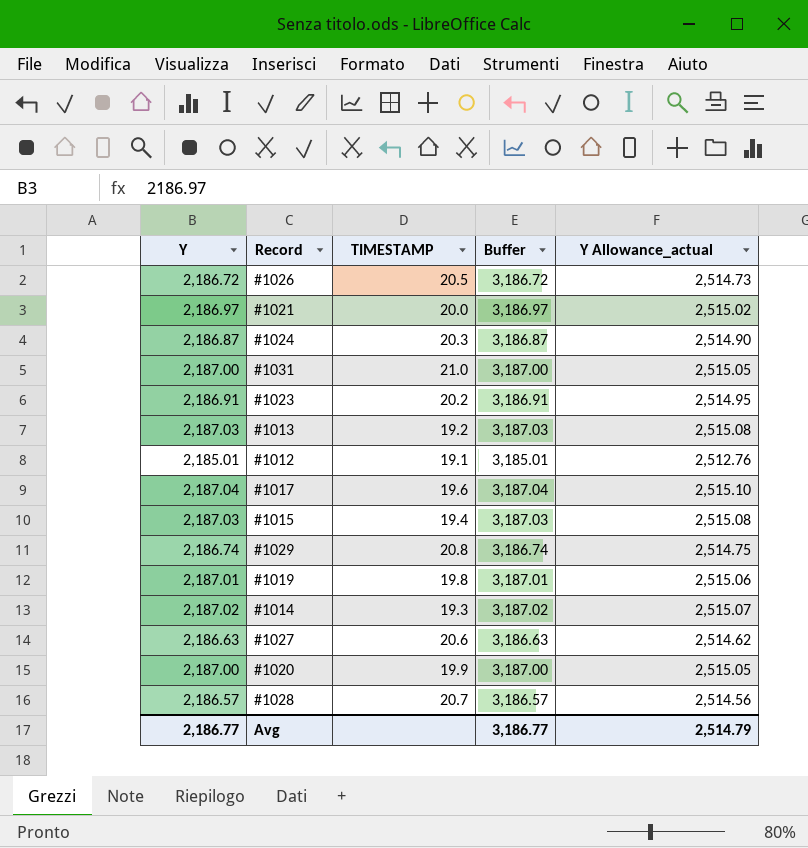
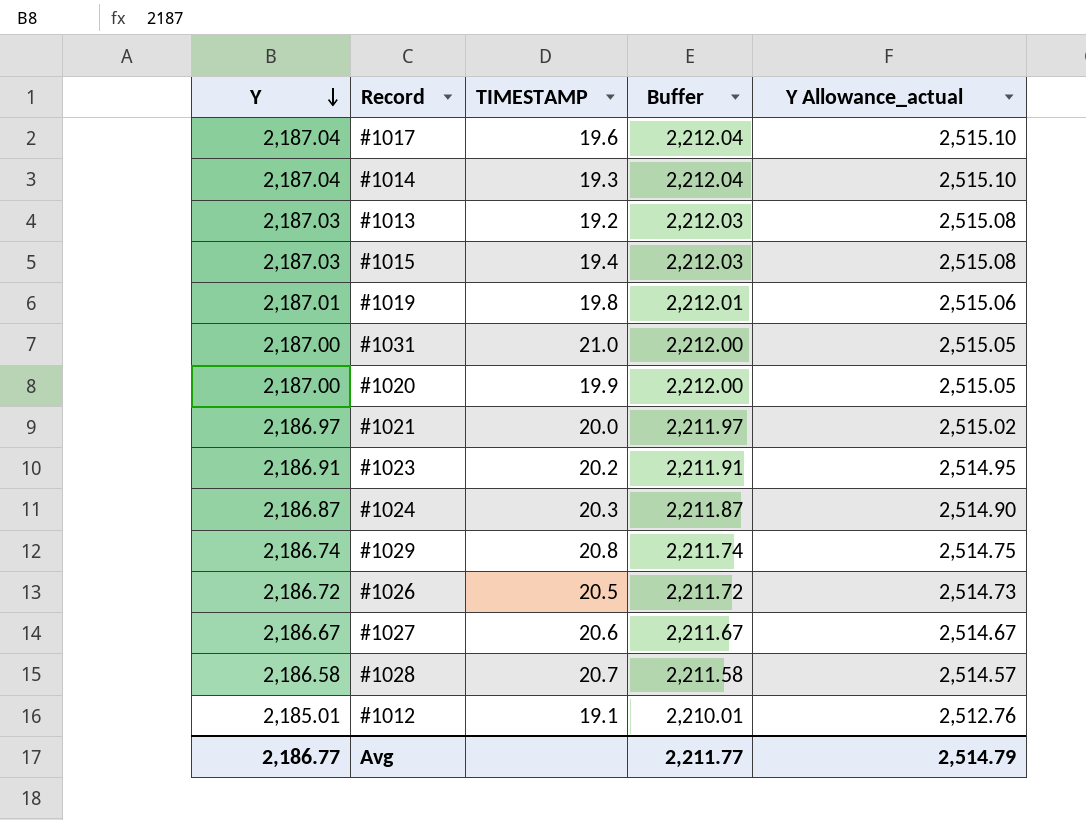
row order: none -> Y descending
column Buffer | formula: [Y] + 1000 -> [Y] + 25
#1014 | Y: 2,187.02 -> 2,187.04
#1014 | Y Allowance_actual: 2,515.07 -> 2,515.10
#1027 | Y: 2,186.63 -> 2,186.67
#1027 | Y Allowance_actual: 2,514.62 -> 2,514.67
#1028 | Y: 2,186.57 -> 2,186.58
#1028 | Y Allowance_actual: 2,514.56 -> 2,514.57
Avg | Buffer: 3,186.77 -> 2,211.77

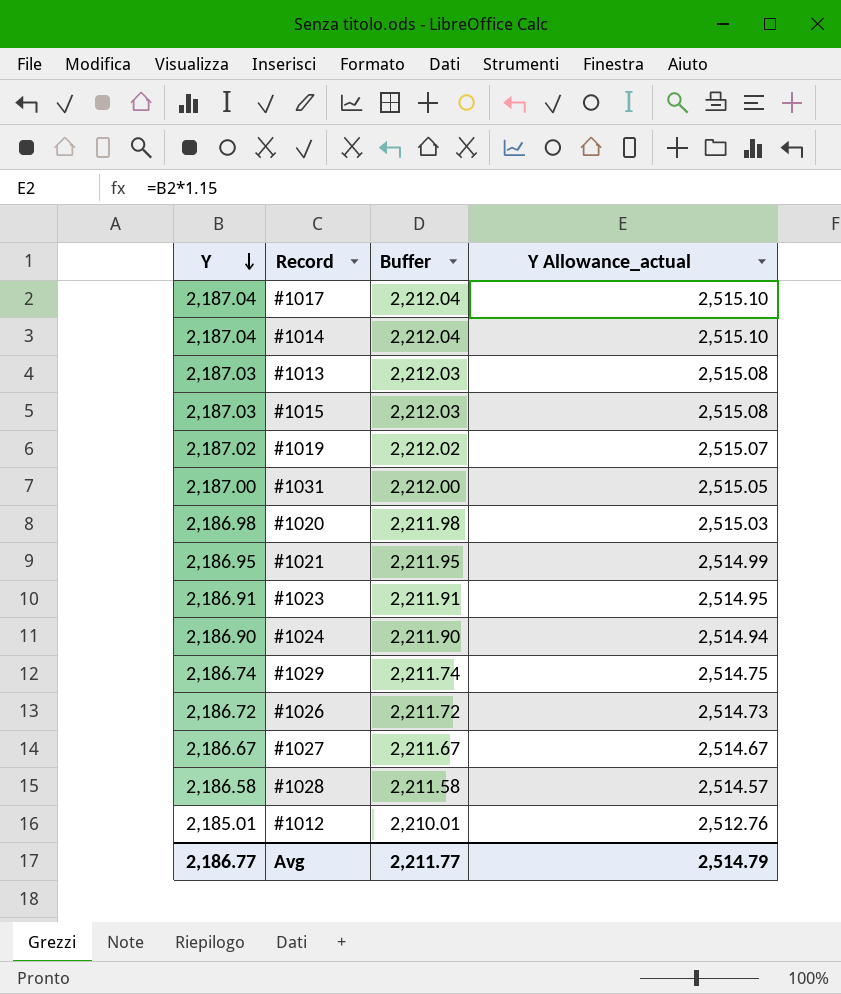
column TIMESTAMP | position: 3 -> none
#1019 | Y: 2,187.01 -> 2,187.02
#1019 | Buffer: 2,212.01 -> 2,212.02
#1019 | Y Allowance_actual: 2,515.06 -> 2,515.07
#1020 | Y: 2,187.00 -> 2,186.98
#1020 | Buffer: 2,212.00 -> 2,211.98
#1020 | Y Allowance_actual: 2,515.05 -> 2,515.03
#1021 | Y: 2,186.97 -> 2,186.95
#1021 | Buffer: 2,211.97 -> 2,211.95
#1021 | Y Allowance_actual: 2,515.02 -> 2,514.99
#1024 | Y: 2,186.87 -> 2,186.90
#1024 | Buffer: 2,211.87 -> 2,211.90
#1024 | Y Allowance_actual: 2,514.90 -> 2,514.94

